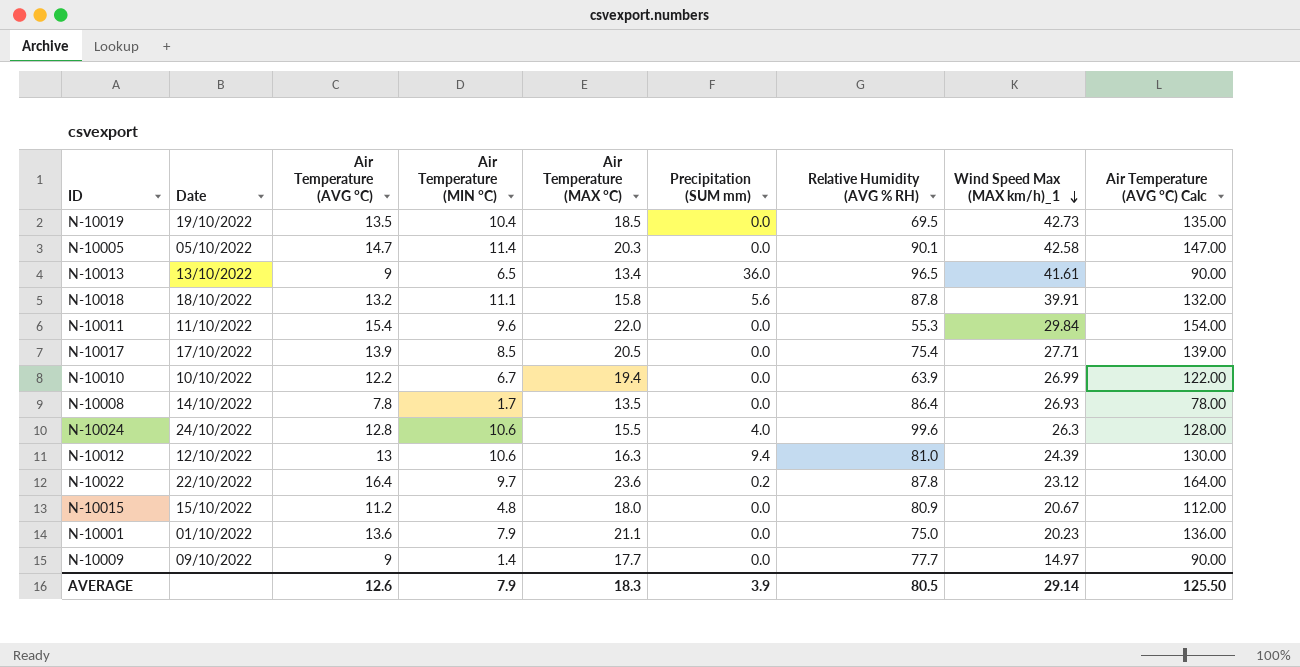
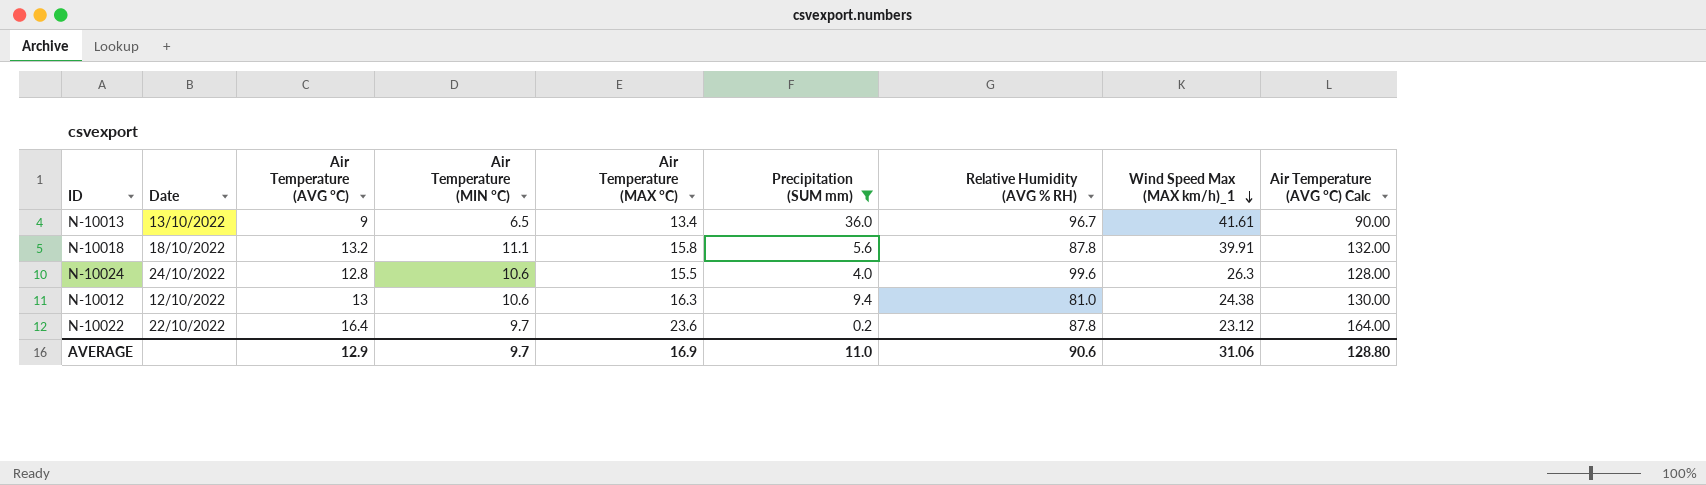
filter: none -> Precipitation (SUM mm) != 0.0
N-10013 | Relative Humidity (AVG % RH): 96.5 -> 96.7
N-10012 | Wind Speed Max (MAX km/h)_1: 24.39 -> 24.38
AVERAGE | Air Temperature (AVG °C): 12.6 -> 12.9
AVERAGE | Air Temperature (MIN °C): 7.9 -> 9.7
AVERAGE | Air Temperature (MAX °C): 18.3 -> 16.9
AVERAGE | Precipitation (SUM mm): 3.9 -> 11.0
AVERAGE | Relative Humidity (AVG % RH): 80.5 -> 90.6
AVERAGE | Wind Speed Max (MAX km/h)_1: 29.14 -> 31.06
AVERAGE | Air Temperature (AVG °C) Calc: 125.50 -> 128.80

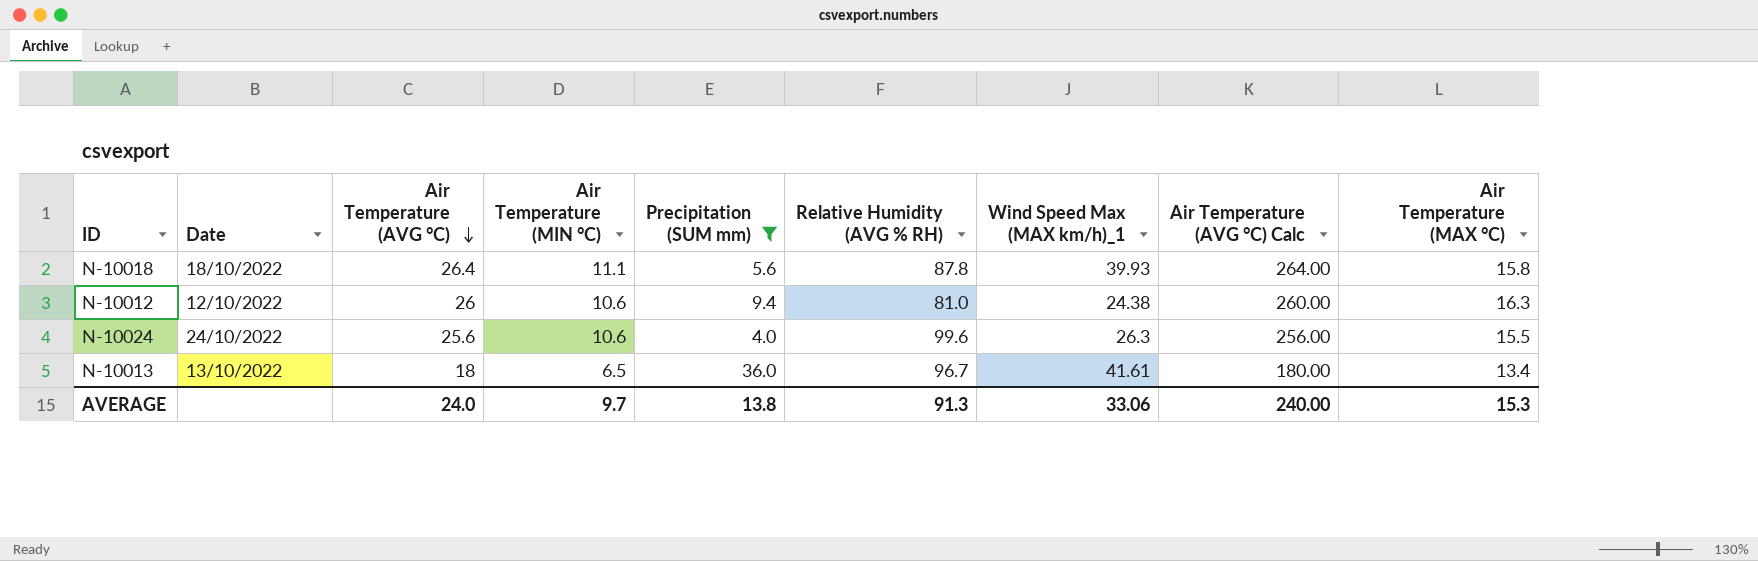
row order: Wind Speed Max (MAX km/h)_1 descending -> Air Temperature (AVG °C) descending
column Air Temperature (MAX °C) | position: 5 -> 9
row N-10022: 22/10/2022 | 16.4 | 9.7 | 23.6 | 0.2 | 87.8 | 23.12 | 164.00 -> none
N-10018 | Air Temperature (AVG °C): 13.2 -> 26.4
N-10018 | Wind Speed Max (MAX km/h)_1: 39.91 -> 39.93
N-10018 | Air Temperature (AVG °C) Calc: 132.00 -> 264.00
N-10012 | Air Temperature (AVG °C): 13 -> 26
N-10012 | Air Temperature (AVG °C) Calc: 130.00 -> 260.00
N-10024 | Air Temperature (AVG °C): 12.8 -> 25.6
N-10024 | Air Temperature (AVG °C) Calc: 128.00 -> 256.00
N-10013 | Air Temperature (AVG °C): 9 -> 18
N-10013 | Air Temperature (AVG °C) Calc: 90.00 -> 180.00
AVERAGE | Air Temperature (AVG °C): 12.9 -> 24.0
AVERAGE | Precipitation (SUM mm): 11.0 -> 13.8
AVERAGE | Relative Humidity (AVG % RH): 90.6 -> 91.3
AVERAGE | Wind Speed Max (MAX km/h)_1: 31.06 -> 33.06
AVERAGE | Air Temperature (AVG °C) Calc: 128.80 -> 240.00
AVERAGE | Air Temperature (MAX °C): 16.9 -> 15.3

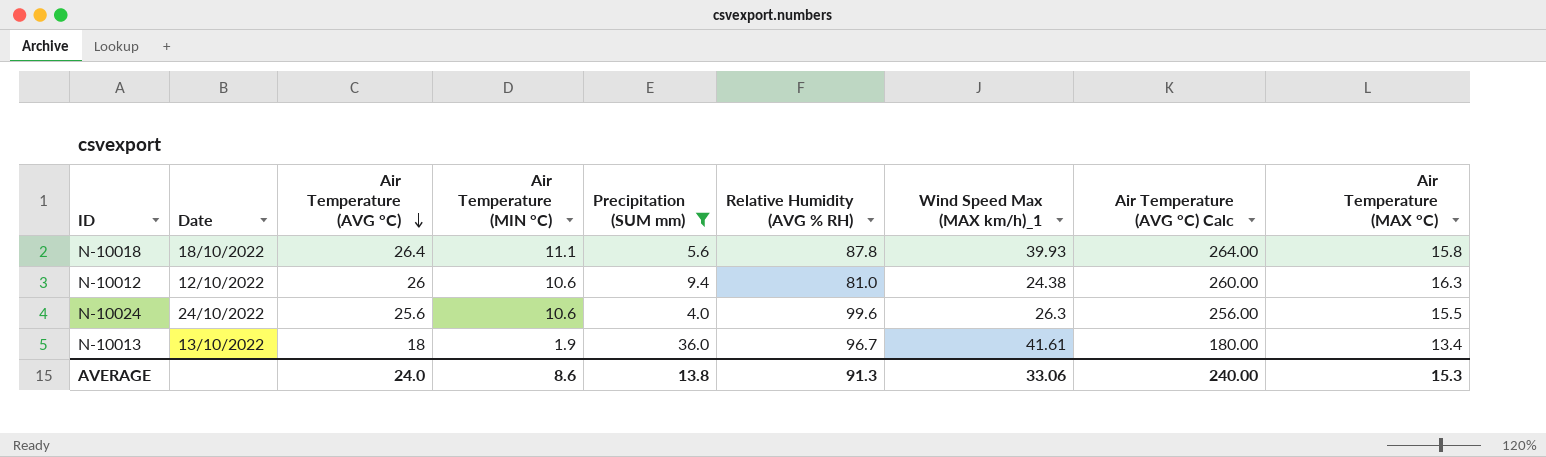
N-10013 | Air Temperature (MIN °C): 6.5 -> 1.9
AVERAGE | Air Temperature (MIN °C): 9.7 -> 8.6

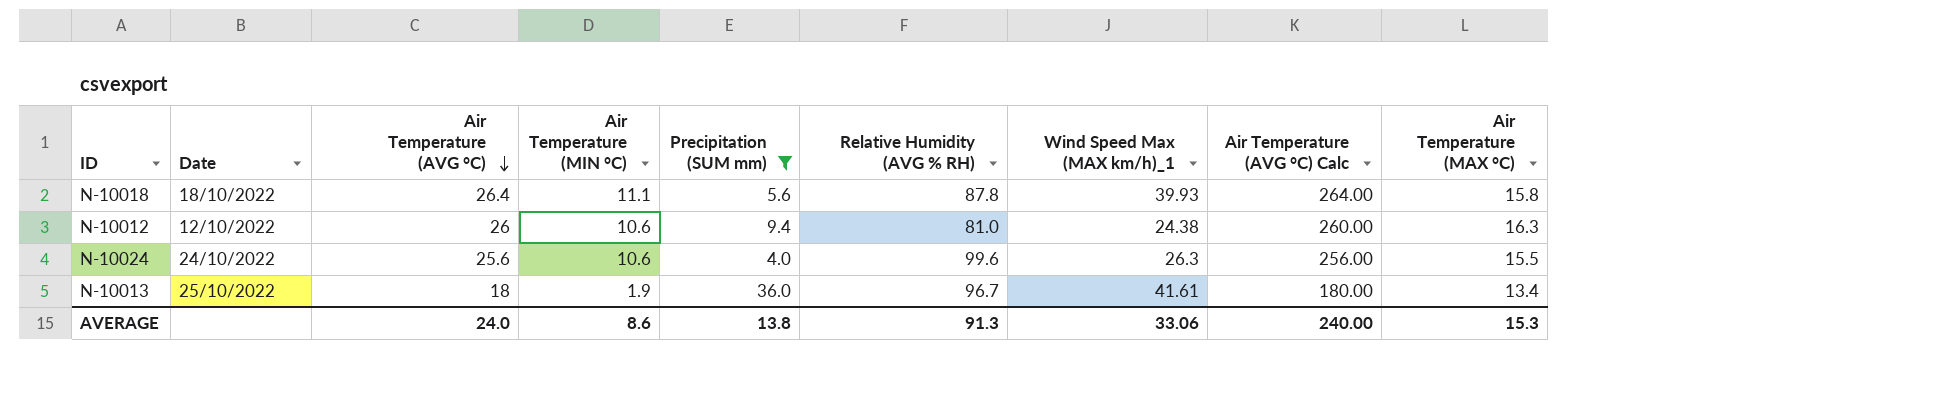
N-10013 | Date: 13/10/2022 -> 25/10/2022

